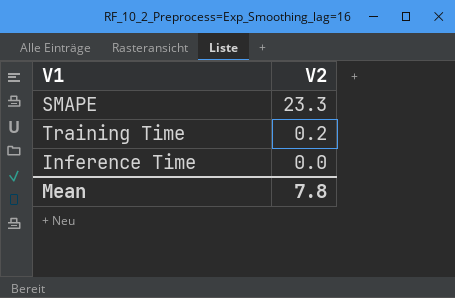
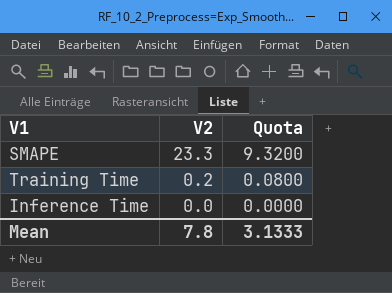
column Quota | formula: none -> [V2] * 0.4

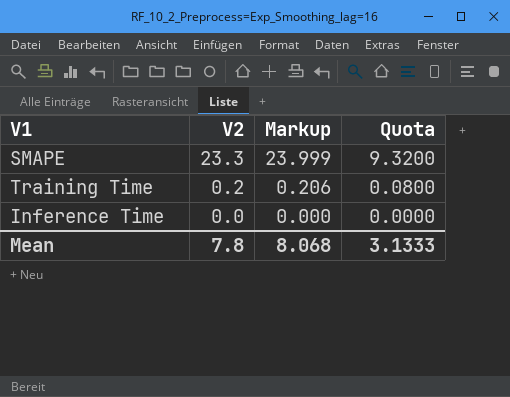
column Markup | formula: none -> [V2] * 1.03

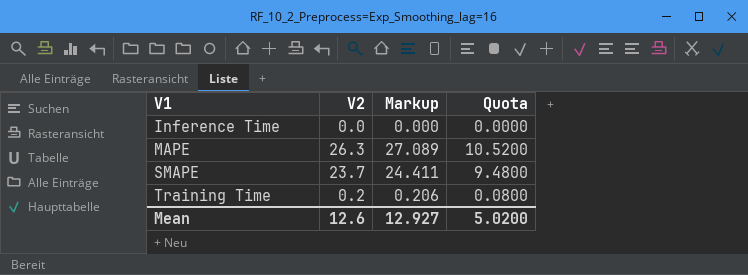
row order: V2 descending -> V1 ascending
row MAPE: none -> 26.3 | 27.089 | 10.5200
SMAPE | V2: 23.3 -> 23.7
SMAPE | Markup: 23.999 -> 24.411
SMAPE | Quota: 9.3200 -> 9.4800
Mean | V2: 7.8 -> 12.6
Mean | Markup: 8.068 -> 12.927
Mean | Quota: 3.1333 -> 5.0200

